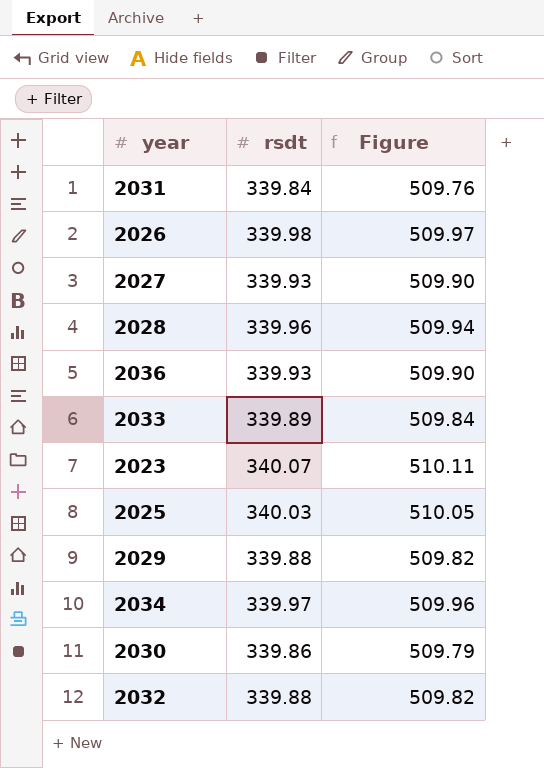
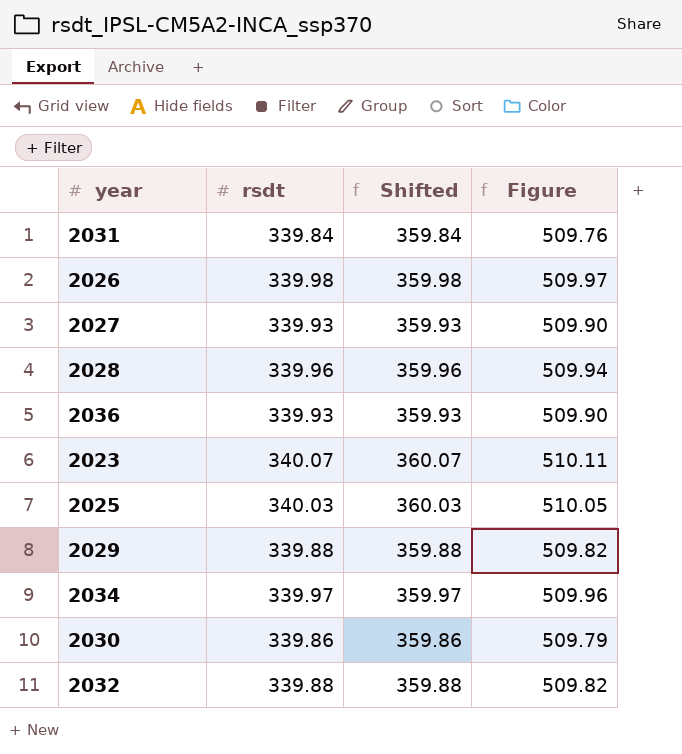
column Shifted | formula: none -> [rsdt] + 20
row 2033: 339.89 | 509.84 -> none

